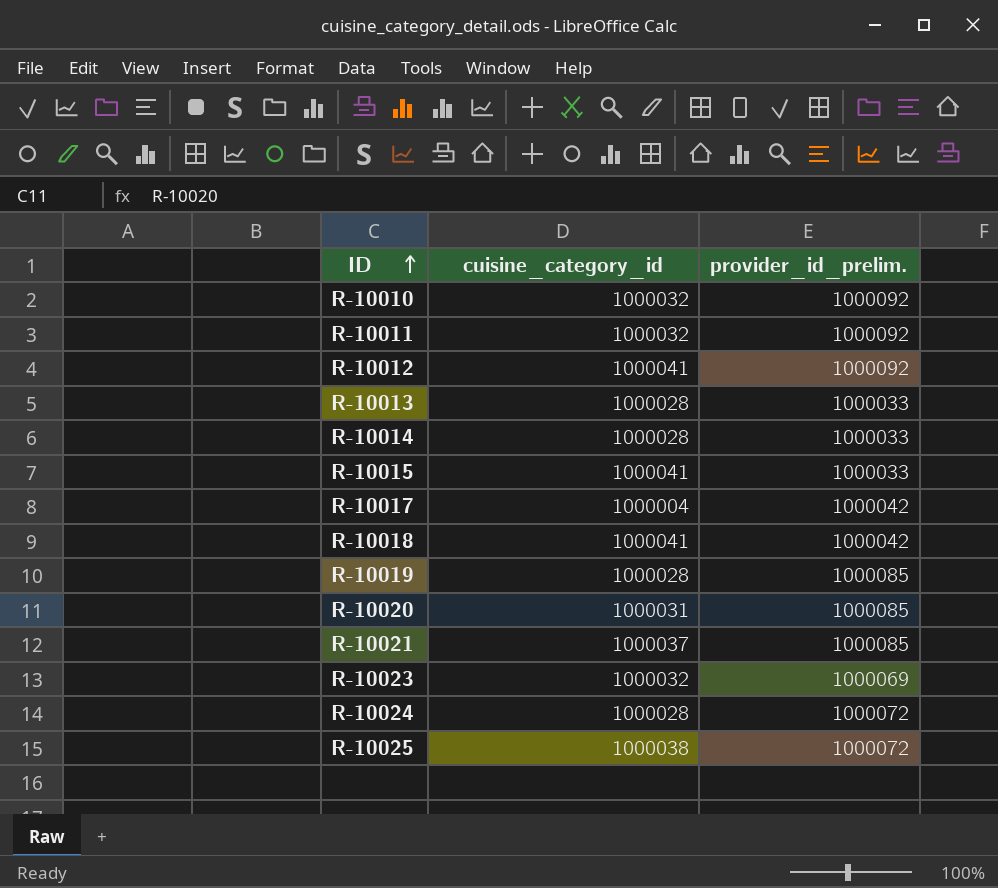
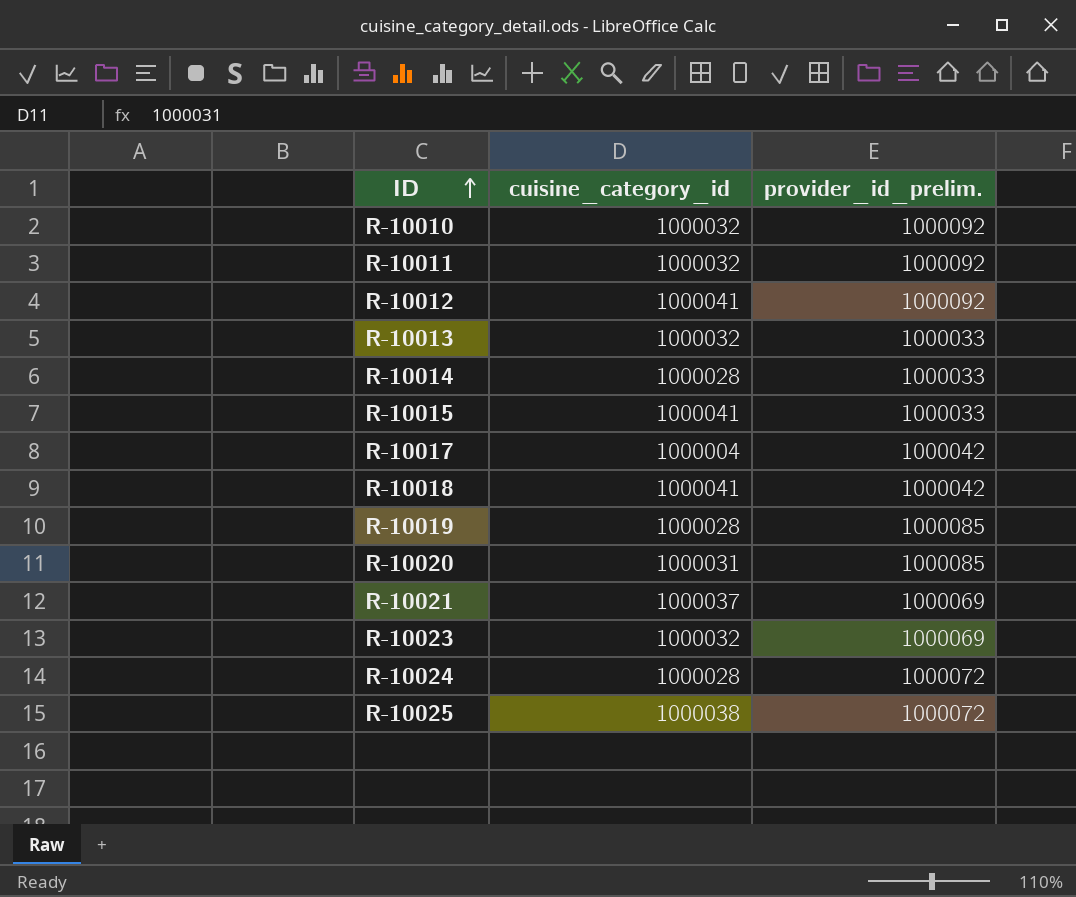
R-10013 | cuisine_category_id: 1000028 -> 1000032
R-10021 | provider_id_prelim.: 1000085 -> 1000069

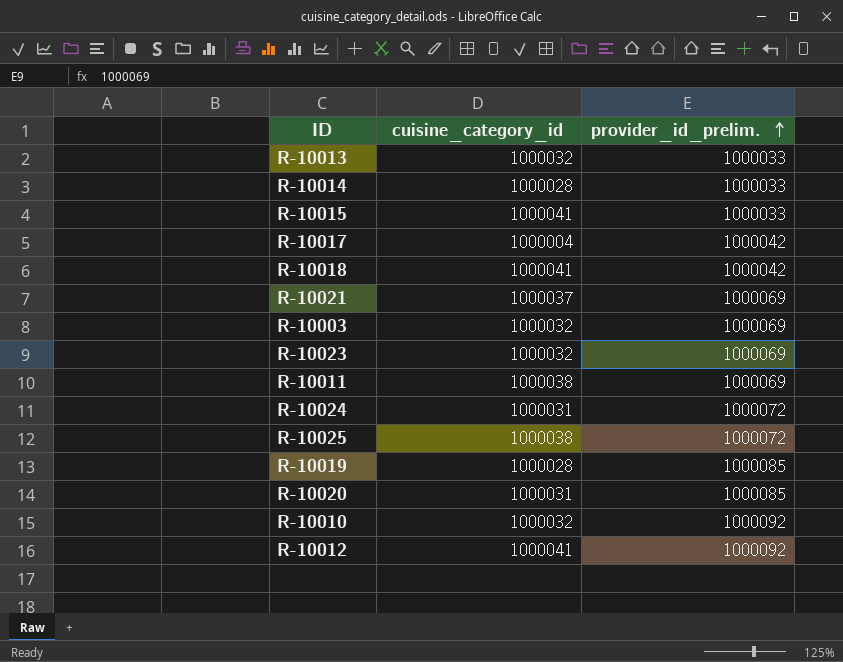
row order: ID ascending -> provider_id_prelim. ascending
row R-10003: none -> 1000032 | 1000069
R-10011 | cuisine_category_id: 1000032 -> 1000038
R-10011 | provider_id_prelim.: 1000092 -> 1000069
R-10024 | cuisine_category_id: 1000028 -> 1000031

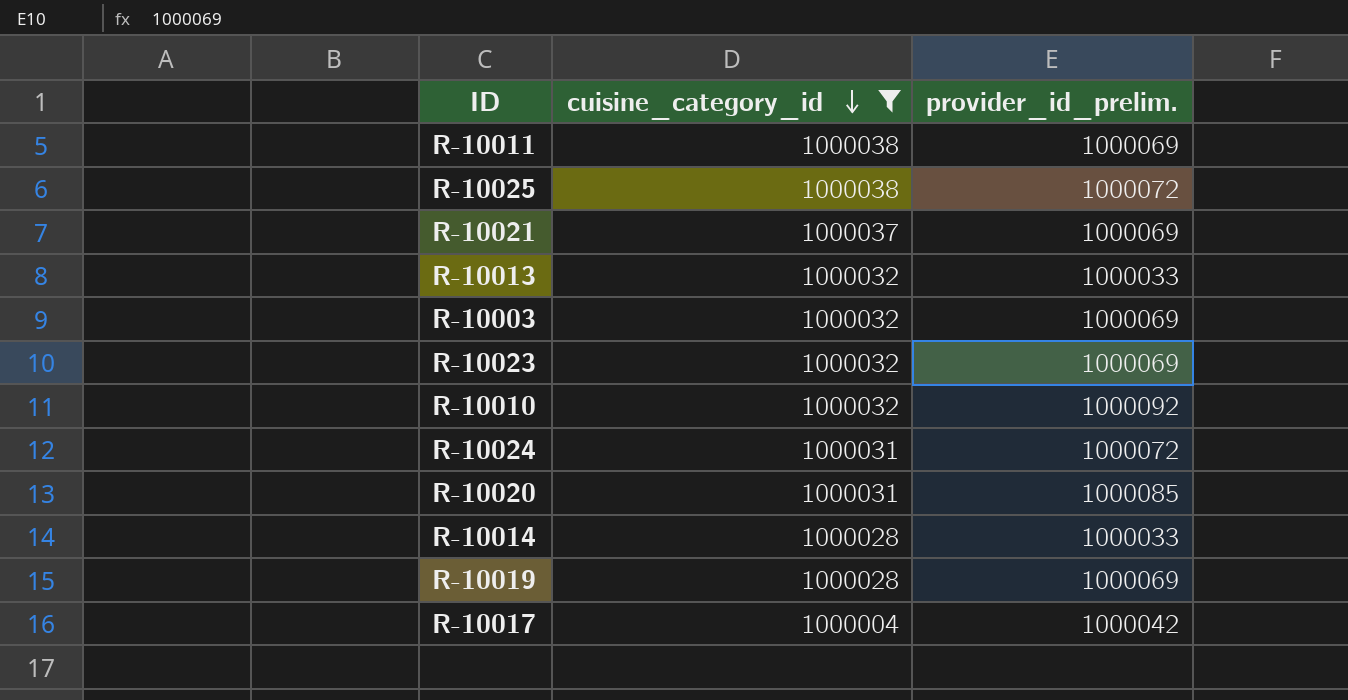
filter: none -> cuisine_category_id != 1000041
row order: provider_id_prelim. ascending -> cuisine_category_id descending
R-10019 | provider_id_prelim.: 1000085 -> 1000069

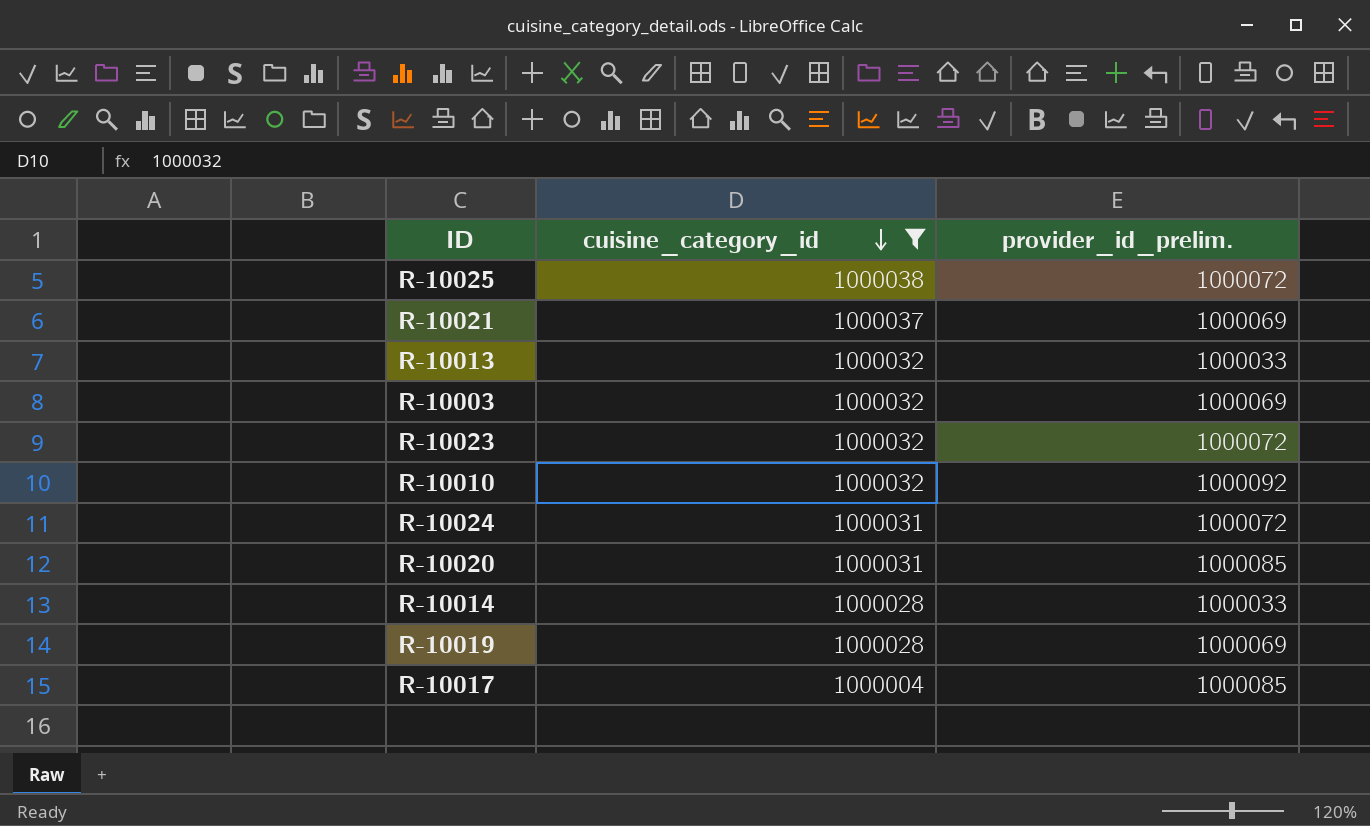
row R-10011: 1000038 | 1000069 -> none
R-10023 | provider_id_prelim.: 1000069 -> 1000072
R-10017 | provider_id_prelim.: 1000042 -> 1000085

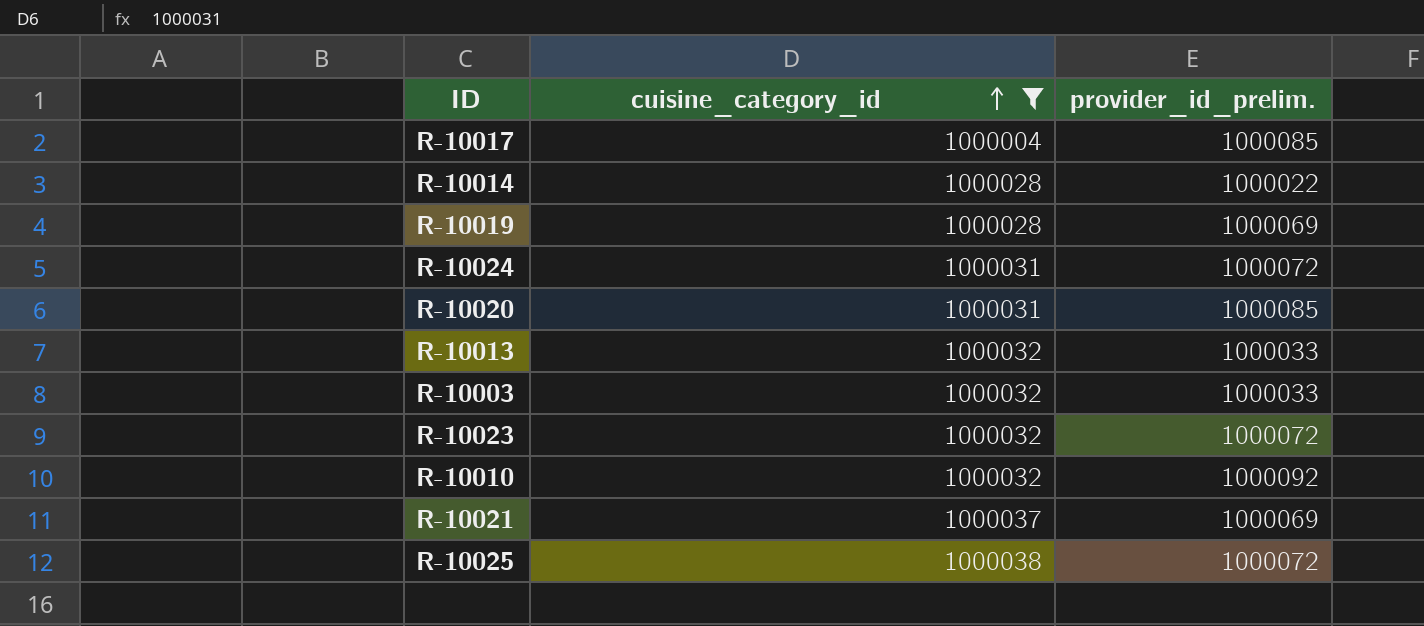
row order: cuisine_category_id descending -> cuisine_category_id ascending
R-10014 | provider_id_prelim.: 1000033 -> 1000022
R-10003 | provider_id_prelim.: 1000069 -> 1000033

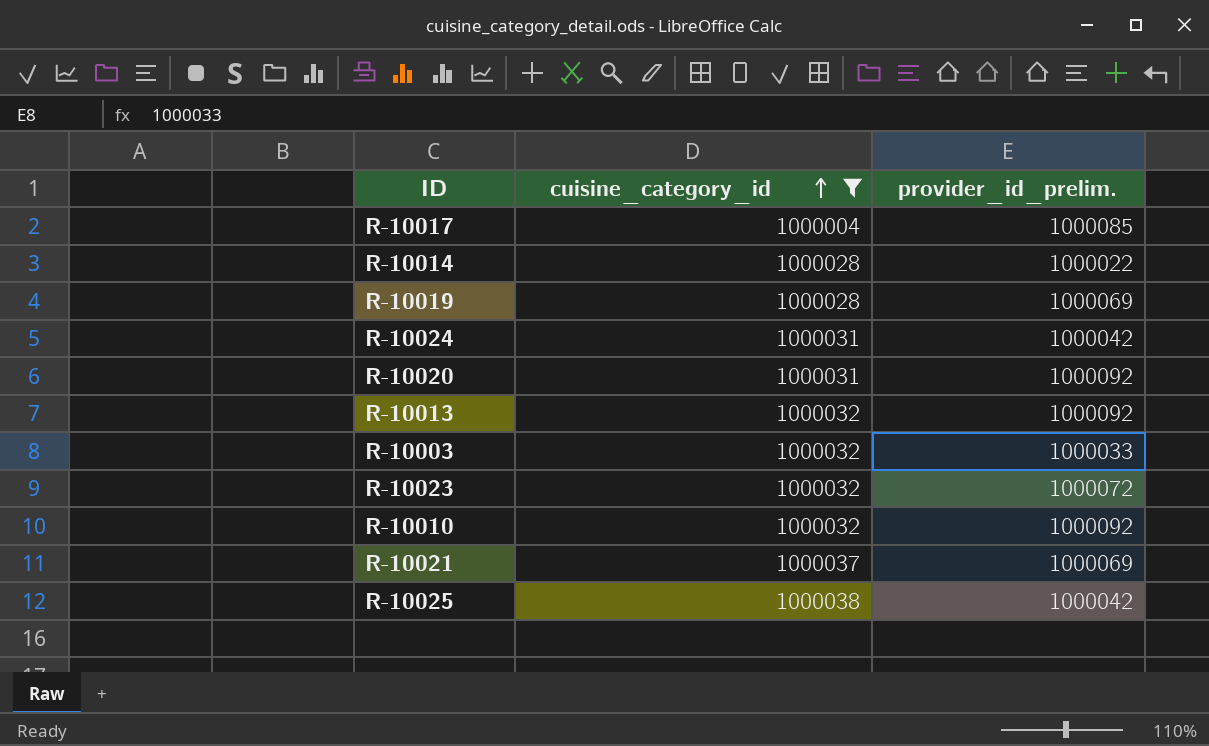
R-10024 | provider_id_prelim.: 1000072 -> 1000042
R-10020 | provider_id_prelim.: 1000085 -> 1000092
R-10013 | provider_id_prelim.: 1000033 -> 1000092
R-10025 | provider_id_prelim.: 1000072 -> 1000042

